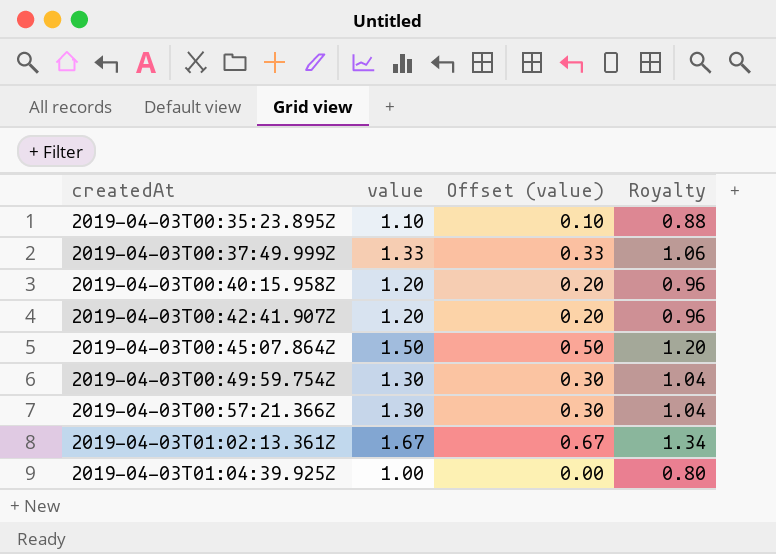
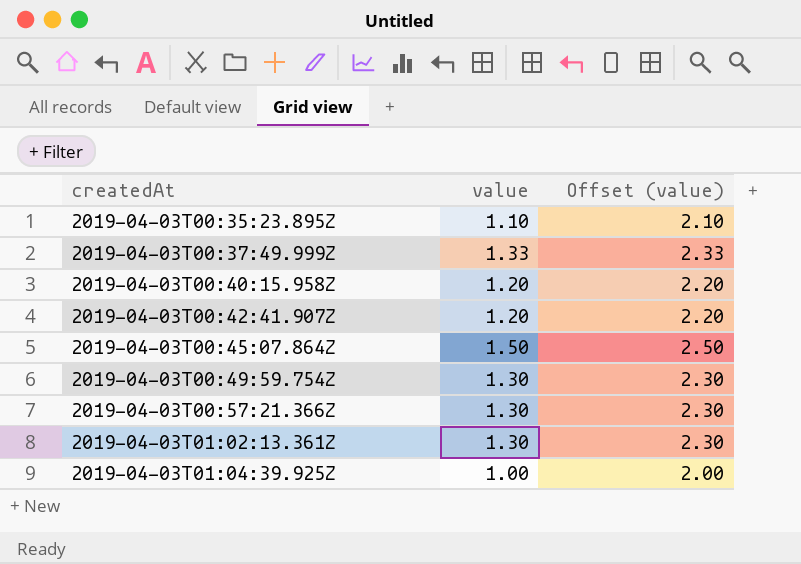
column Royalty | formula: [value] * 0.8 -> none
column Offset (value) | formula: [value] - 1 -> [value] + 1
2019-04-03T01:02:13.361Z | value: 1.67 -> 1.30

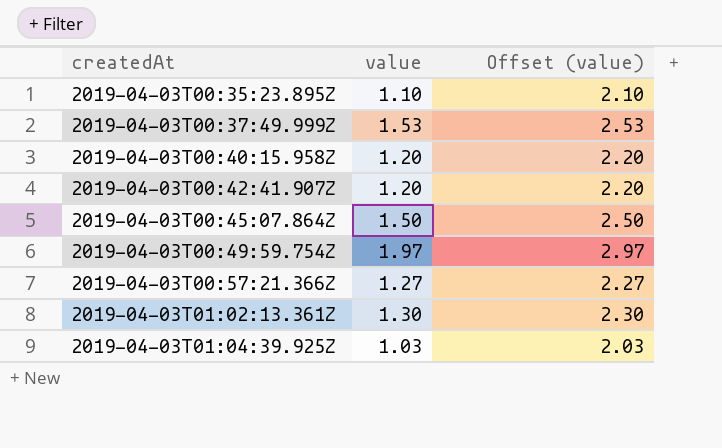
2019-04-03T00:37:49.999Z | value: 1.33 -> 1.53
2019-04-03T00:37:49.999Z | Offset (value): 2.33 -> 2.53
2019-04-03T00:49:59.754Z | value: 1.30 -> 1.97
2019-04-03T00:49:59.754Z | Offset (value): 2.30 -> 2.97
2019-04-03T00:57:21.366Z | value: 1.30 -> 1.27
2019-04-03T00:57:21.366Z | Offset (value): 2.30 -> 2.27
2019-04-03T01:04:39.925Z | value: 1.00 -> 1.03
2019-04-03T01:04:39.925Z | Offset (value): 2.00 -> 2.03

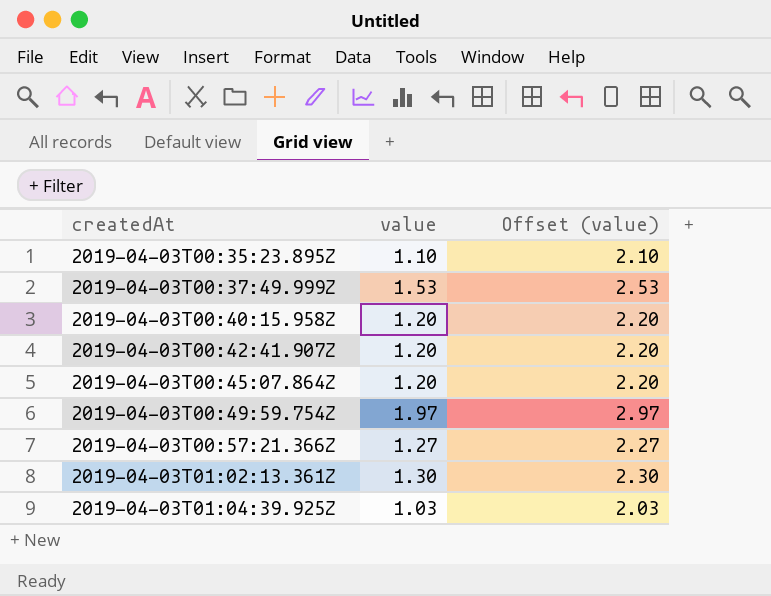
2019-04-03T00:45:07.864Z | value: 1.50 -> 1.20
2019-04-03T00:45:07.864Z | Offset (value): 2.50 -> 2.20

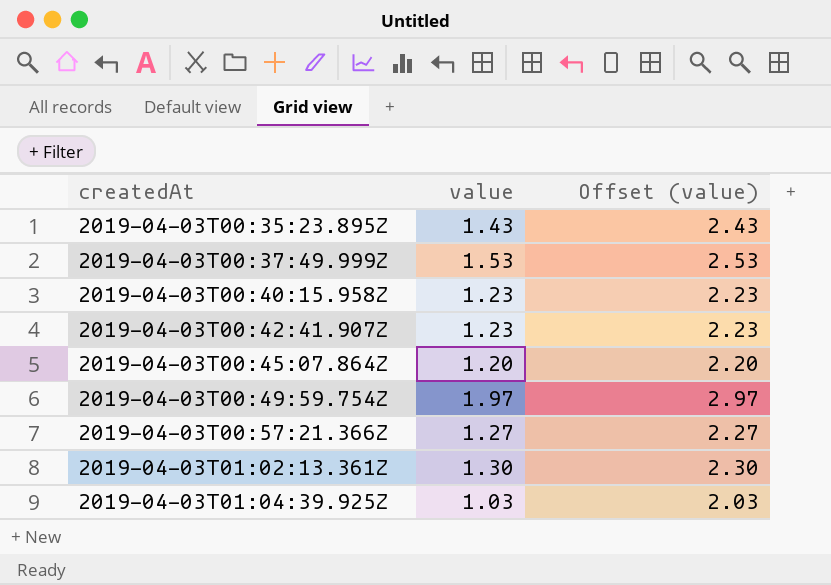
2019-04-03T00:35:23.895Z | value: 1.10 -> 1.43
2019-04-03T00:35:23.895Z | Offset (value): 2.10 -> 2.43
2019-04-03T00:40:15.958Z | value: 1.20 -> 1.23
2019-04-03T00:40:15.958Z | Offset (value): 2.20 -> 2.23
2019-04-03T00:42:41.907Z | value: 1.20 -> 1.23
2019-04-03T00:42:41.907Z | Offset (value): 2.20 -> 2.23

